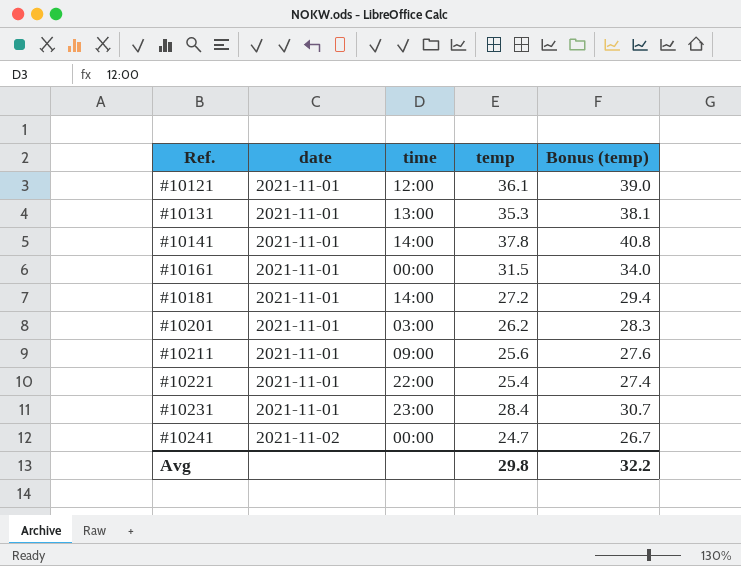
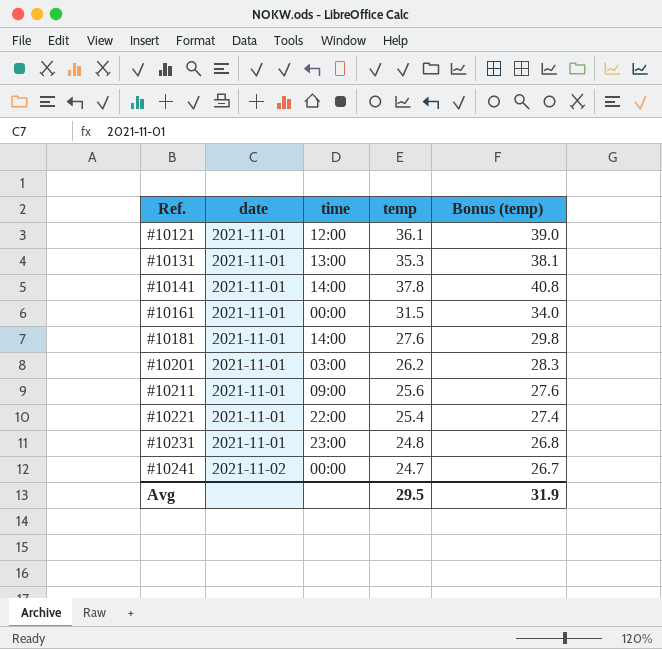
#10181 | temp: 27.2 -> 27.6
#10181 | Bonus (temp): 29.4 -> 29.8
#10231 | temp: 28.4 -> 24.8
#10231 | Bonus (temp): 30.7 -> 26.8
Avg | temp: 29.8 -> 29.5
Avg | Bonus (temp): 32.2 -> 31.9

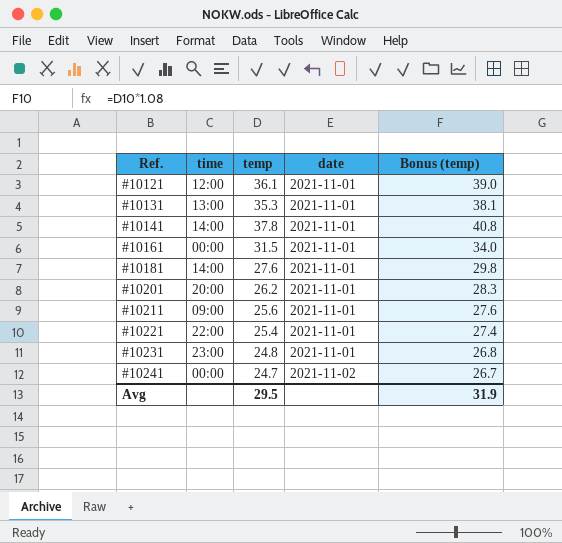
column date | position: 2 -> 4
#10201 | time: 03:00 -> 20:00

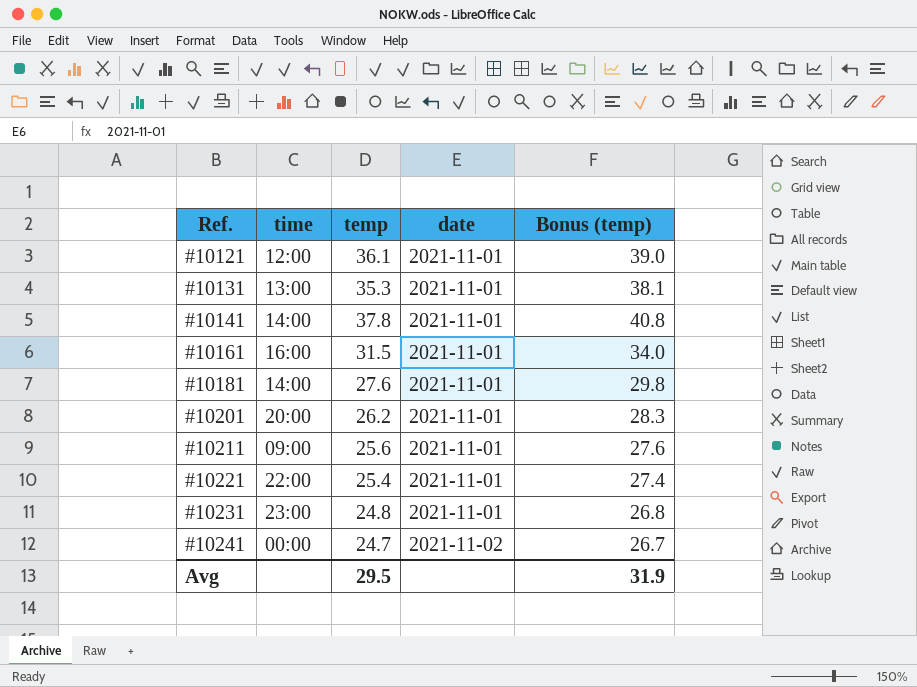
#10161 | time: 00:00 -> 16:00

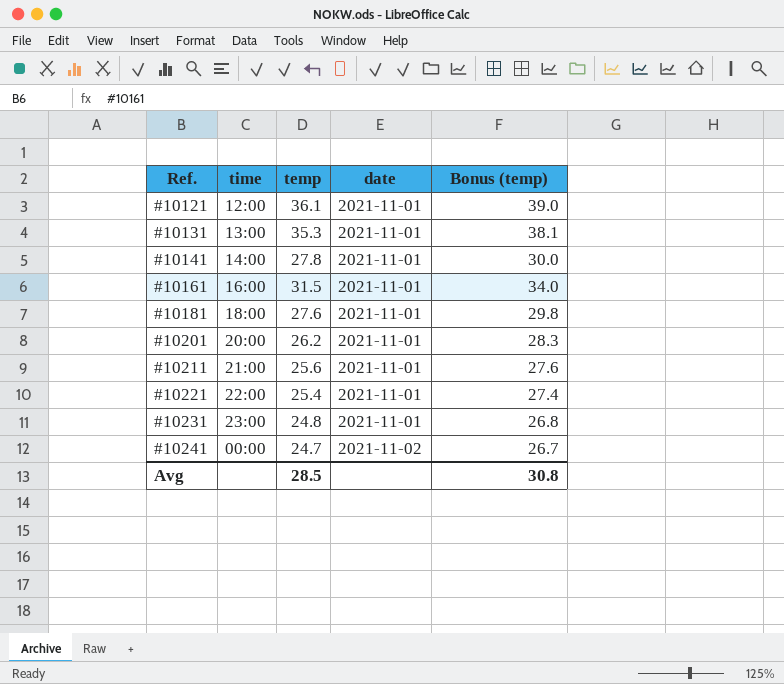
#10141 | temp: 37.8 -> 27.8
#10141 | Bonus (temp): 40.8 -> 30.0
#10181 | time: 14:00 -> 18:00
#10211 | time: 09:00 -> 21:00
Avg | temp: 29.5 -> 28.5
Avg | Bonus (temp): 31.9 -> 30.8

